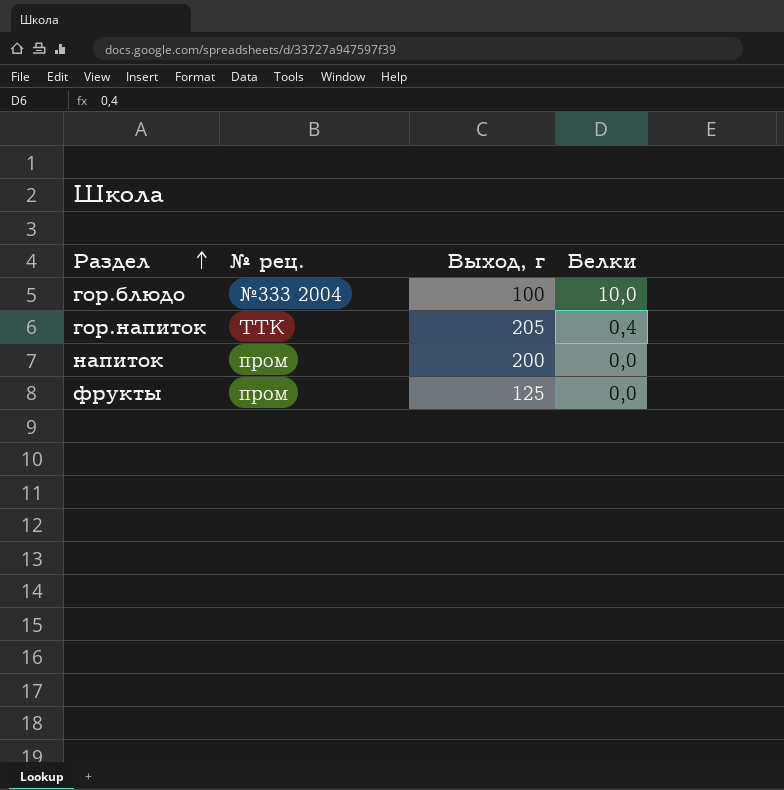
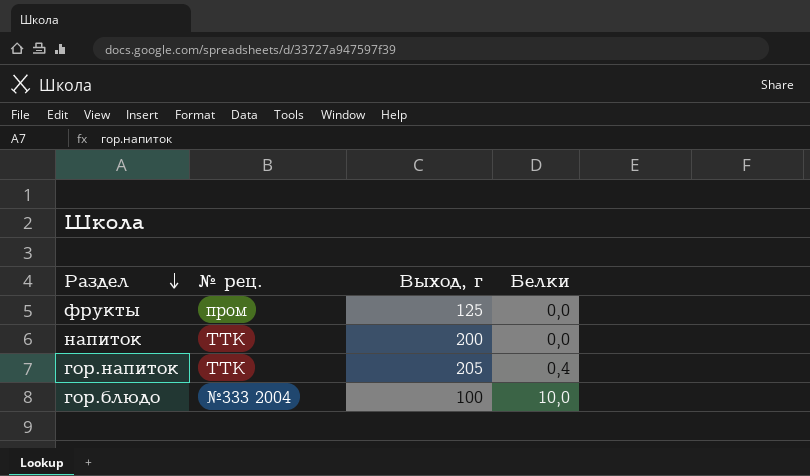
row order: Раздел ascending -> Раздел descending
напиток | № рец.: пром -> ТТК

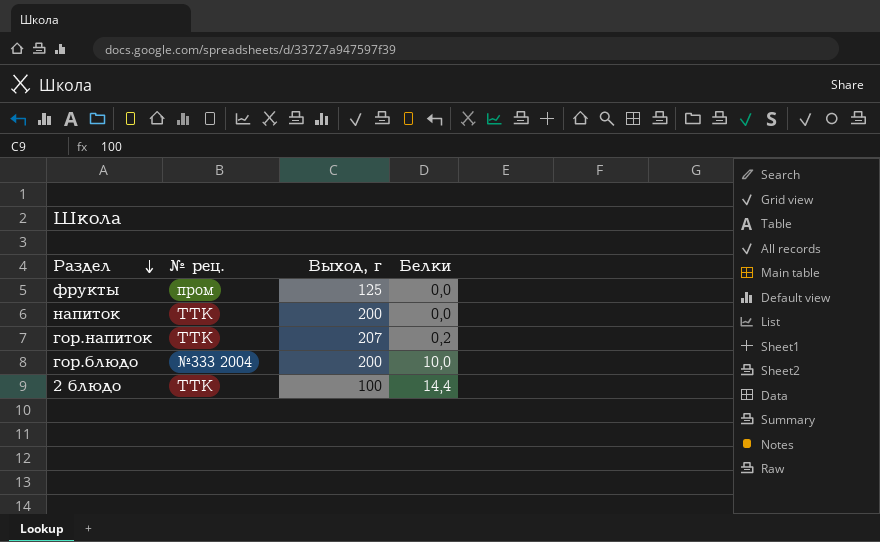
гор.напиток | Выход, г: 205 -> 207
гор.напиток | Белки: 0,4 -> 0,2
гор.блюдо | Выход, г: 100 -> 200
row 2 блюдо: none -> ТТК | 100 | 14,4

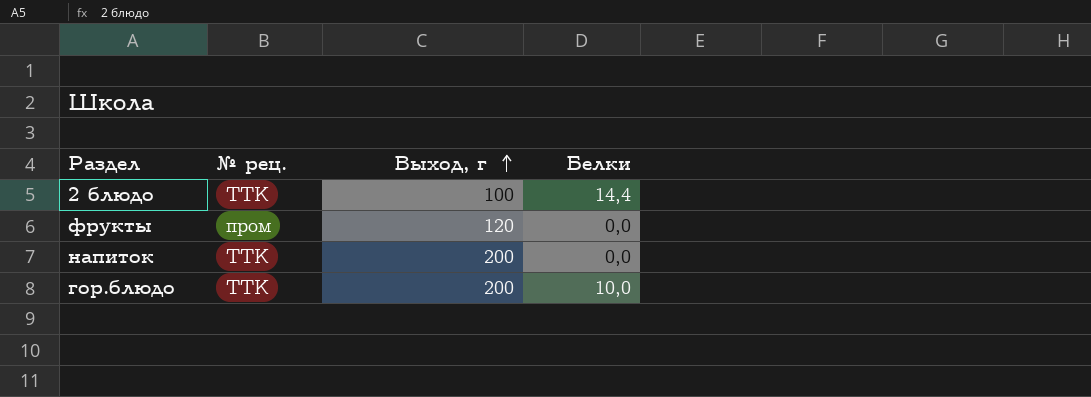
row order: Раздел descending -> Выход, г ascending
row гор.напиток: ТТК | 207 | 0,2 -> none
фрукты | Выход, г: 125 -> 120
гор.блюдо | № рец.: №333 2004 -> ТТК

